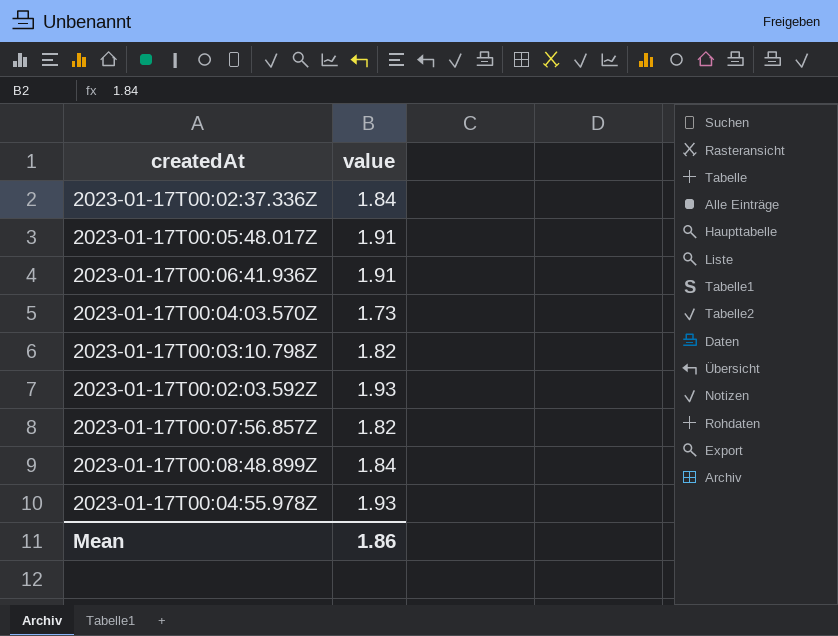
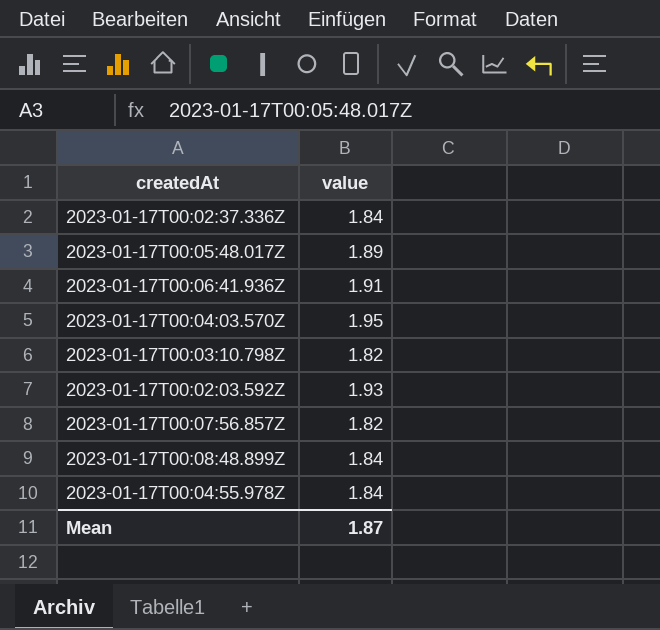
2023-01-17T00:05:48.017Z | value: 1.91 -> 1.89
2023-01-17T00:04:03.570Z | value: 1.73 -> 1.95
2023-01-17T00:04:55.978Z | value: 1.93 -> 1.84
Mean | value: 1.86 -> 1.87

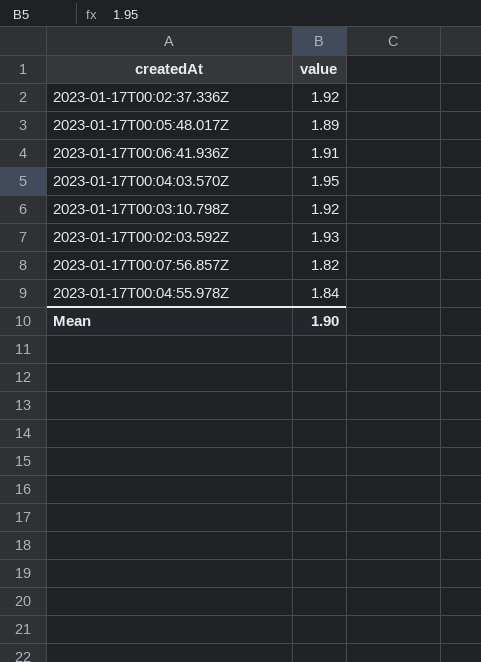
row 2023-01-17T00:08:48.899Z: 1.84 -> none
2023-01-17T00:02:37.336Z | value: 1.84 -> 1.92
2023-01-17T00:03:10.798Z | value: 1.82 -> 1.92
Mean | value: 1.87 -> 1.90

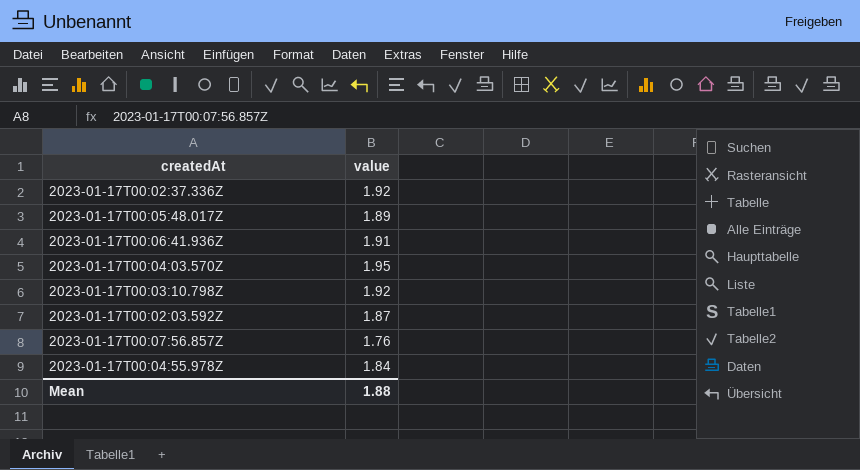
2023-01-17T00:02:03.592Z | value: 1.93 -> 1.87
2023-01-17T00:07:56.857Z | value: 1.82 -> 1.76
Mean | value: 1.90 -> 1.88

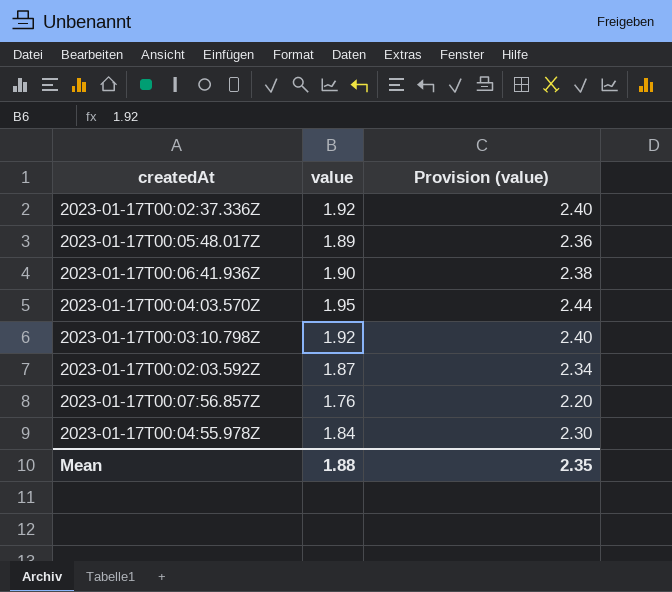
column Provision (value) | formula: none -> [value] * 1.25
2023-01-17T00:06:41.936Z | value: 1.91 -> 1.90

